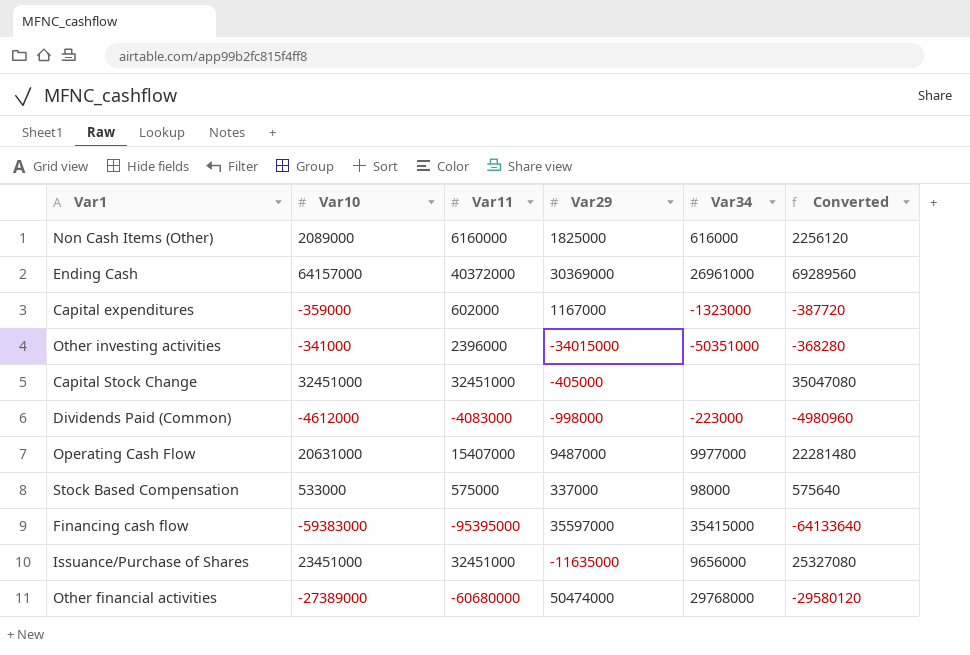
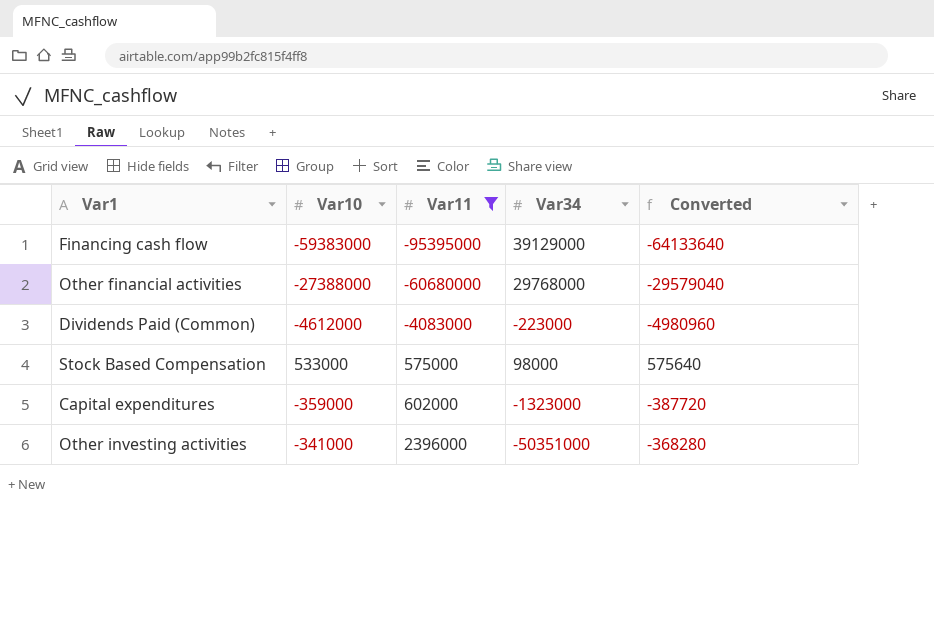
filter: none -> Var11 <= 2396000
row order: none -> Var11 ascending
column Var29 | position: 4 -> none
Financing cash flow | Var34: 35415000 -> 39129000
Other financial activities | Var10: -27389000 -> -27388000
Other financial activities | Converted: -29580120 -> -29579040

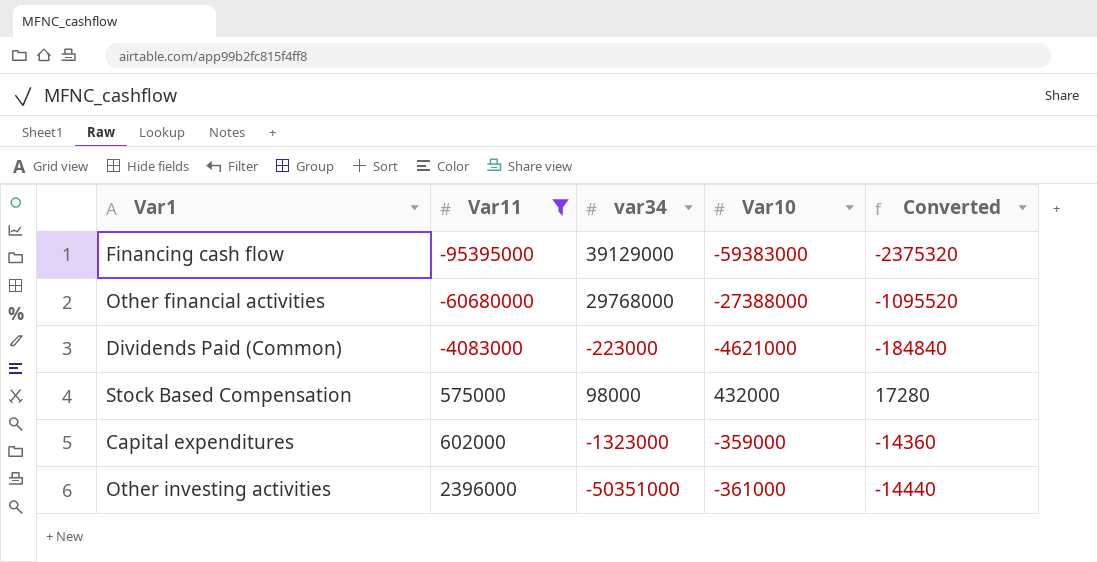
column name: Var34 -> var34
column Var10 | position: 2 -> 4
column Converted | formula: [Var10] * 1.08 -> [Var10] * 0.04
Dividends Paid (Common) | Var10: -4612000 -> -4621000
Stock Based Compensation | Var10: 533000 -> 432000
Other investing activities | Var10: -341000 -> -361000

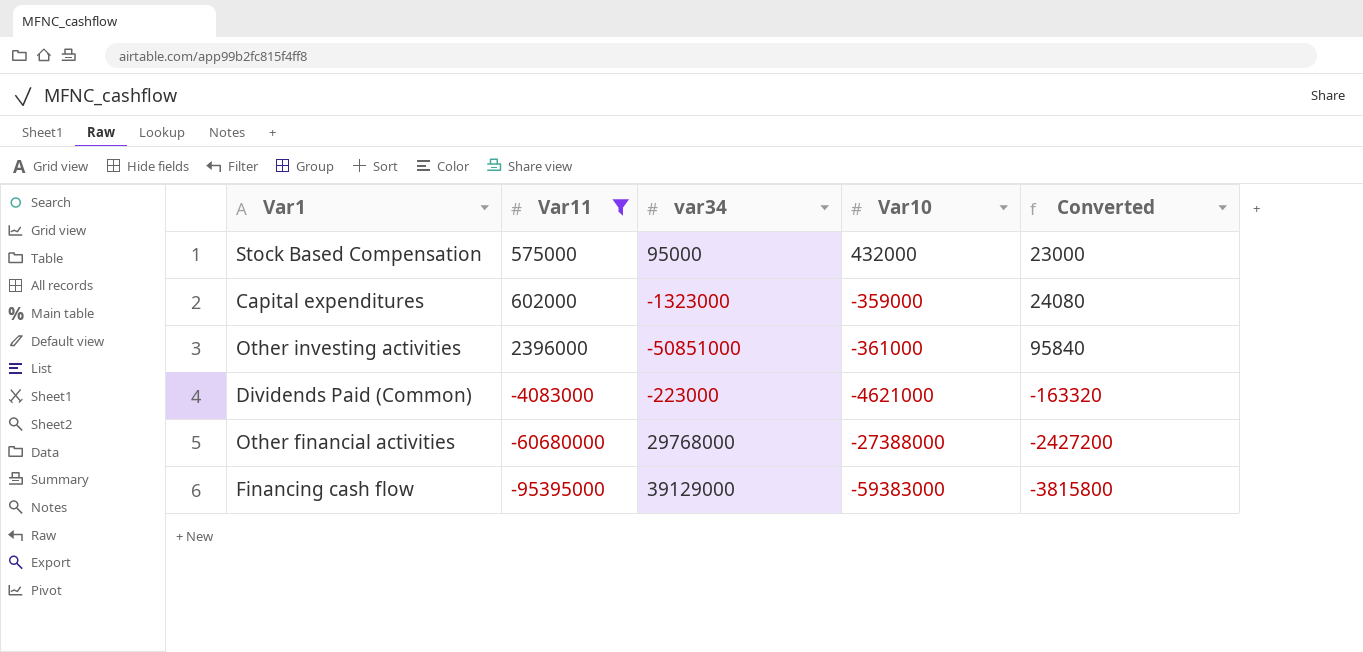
row order: Var11 ascending -> Var10 descending
column Converted | formula: [Var10] * 0.04 -> [Var11] * 0.04
Stock Based Compensation | var34: 98000 -> 95000
Other investing activities | var34: -50351000 -> -50851000

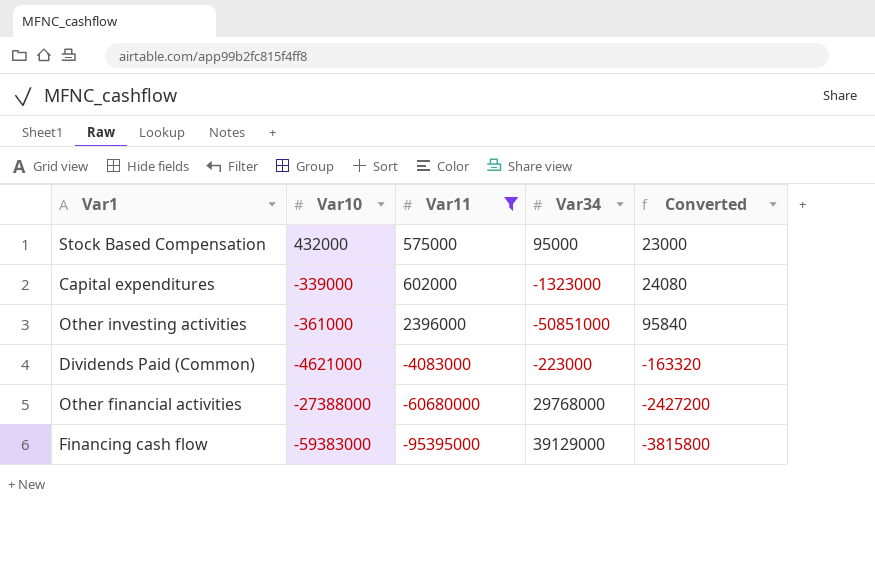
column Var10 | position: 4 -> 2
column name: var34 -> Var34
Capital expenditures | Var10: -359000 -> -339000

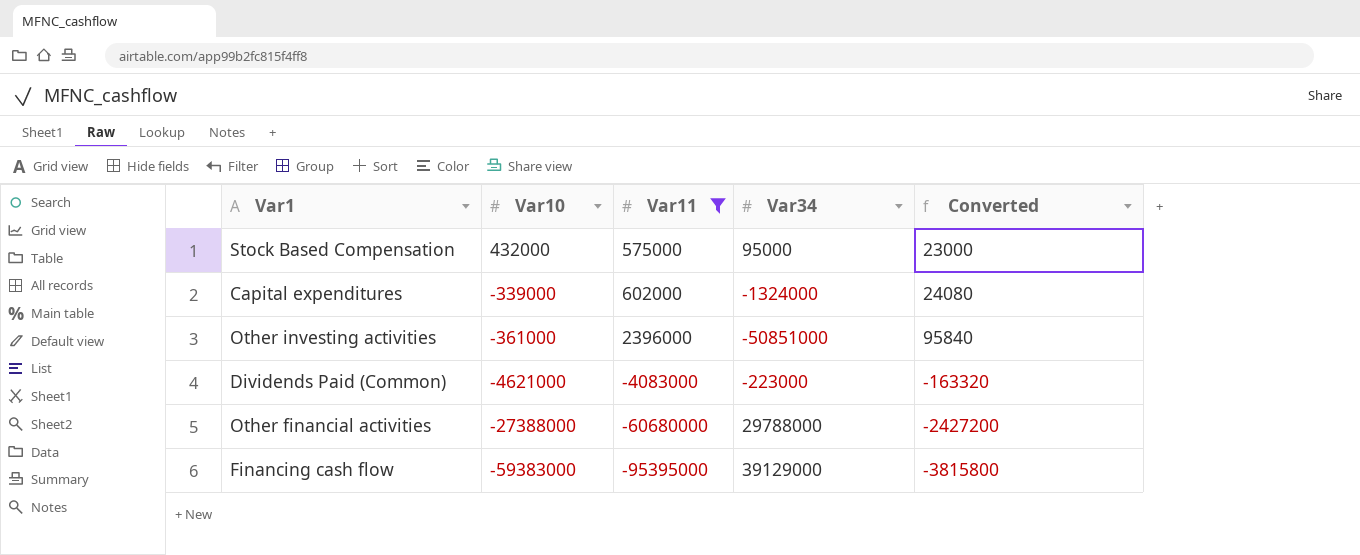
Capital expenditures | Var34: -1323000 -> -1324000
Other financial activities | Var34: 29768000 -> 29788000

